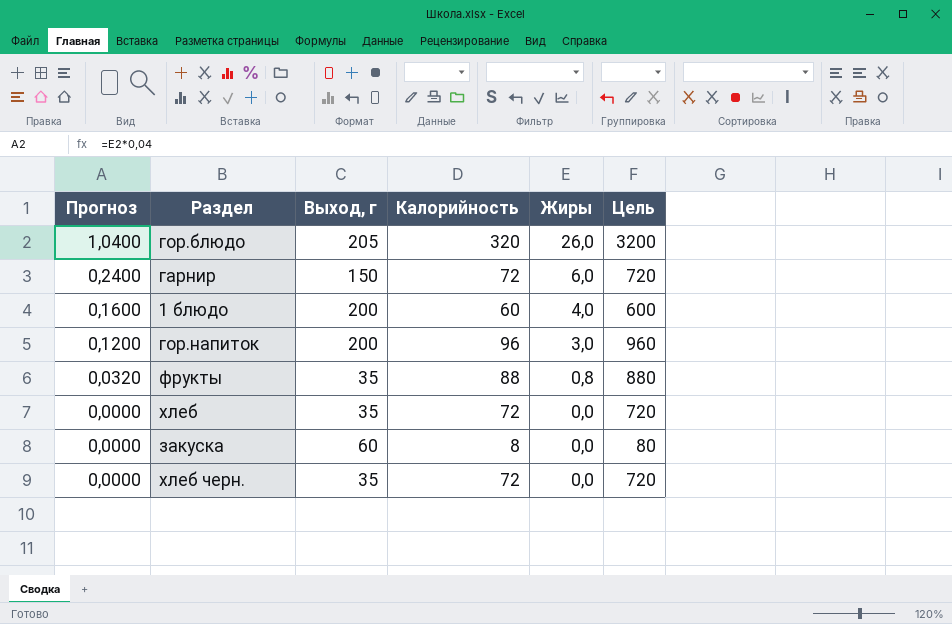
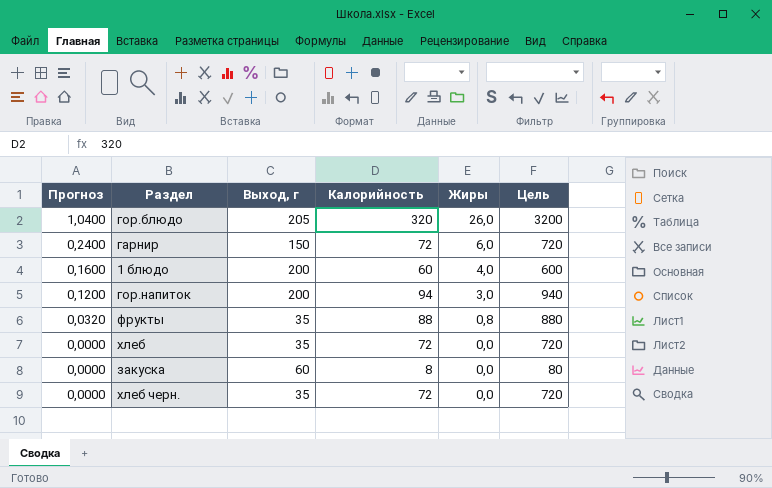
гор.напиток | Калорийность: 96 -> 94
гор.напиток | Цель: 960 -> 940

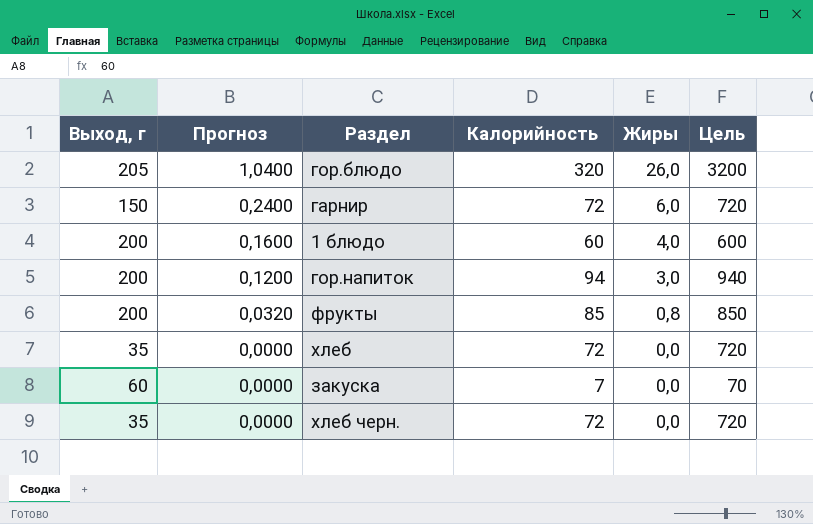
column Выход, г | position: 3 -> 1
фрукты | Выход, г: 35 -> 200
фрукты | Калорийность: 88 -> 85
фрукты | Цель: 880 -> 850
закуска | Калорийность: 8 -> 7
закуска | Цель: 80 -> 70

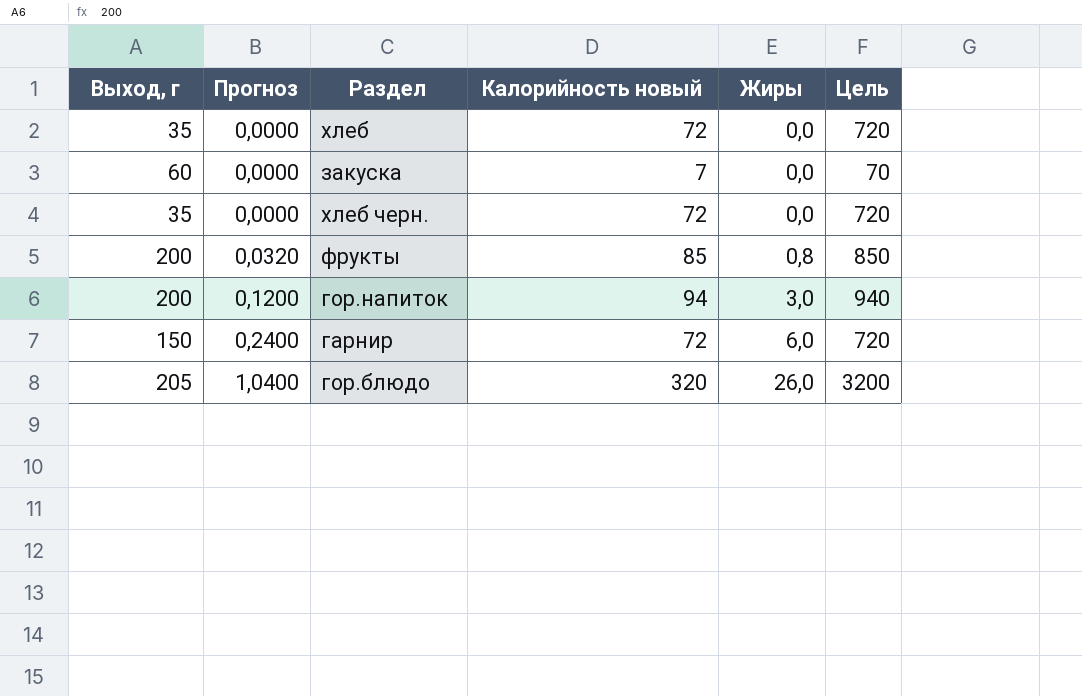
row order: Прогноз descending -> Прогноз ascending
column name: Калорийность -> Калорийность новый
row 1 блюдо: 200 | 0,1600 | 60 | 4,0 | 600 -> none

